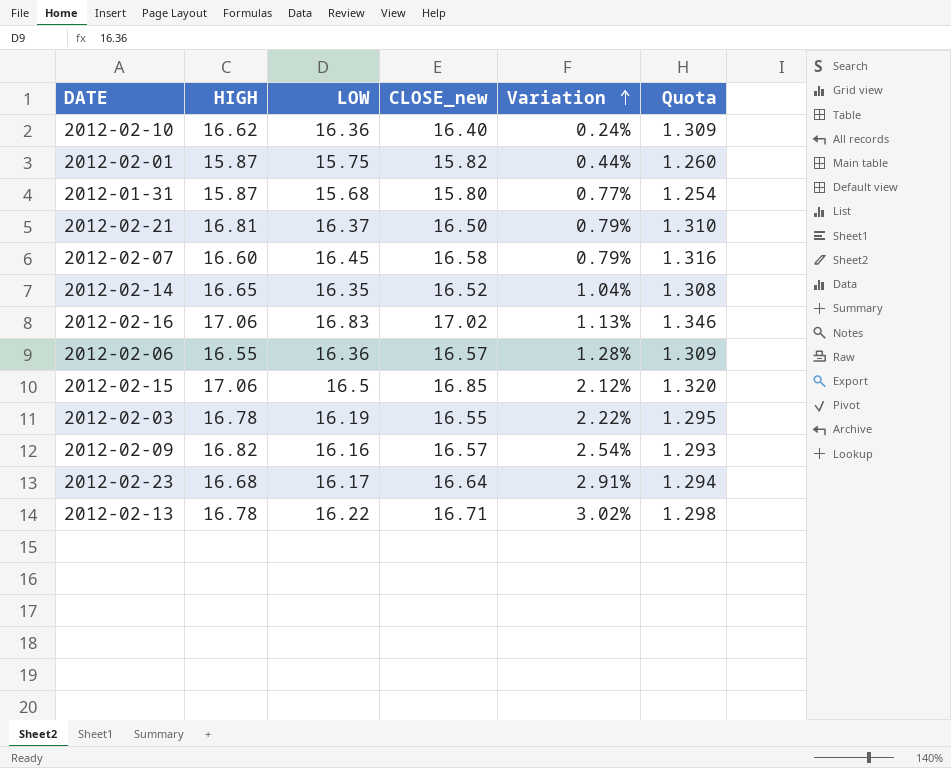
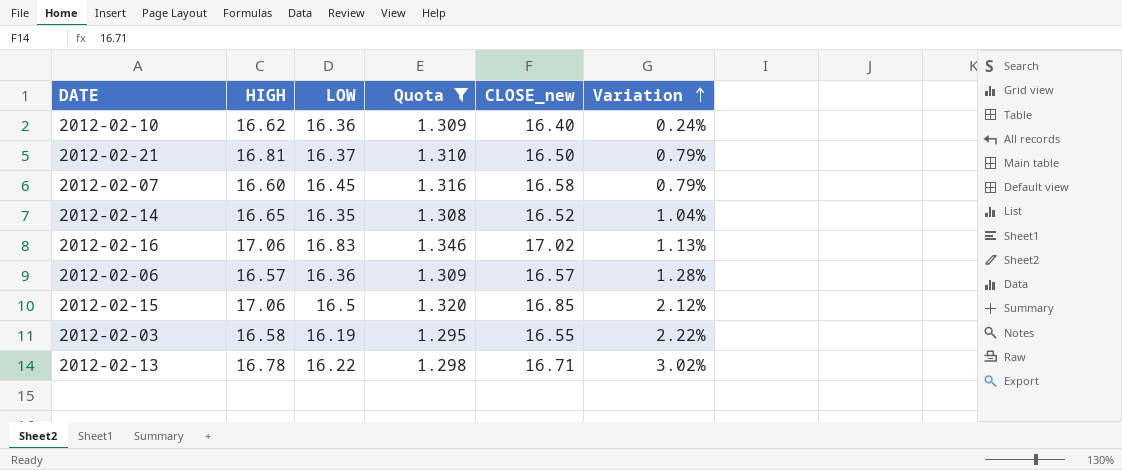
filter: none -> Quota >= 1.295
column Quota | position: 6 -> 4
2012-02-06 | HIGH: 16.55 -> 16.57
2012-02-03 | HIGH: 16.78 -> 16.58

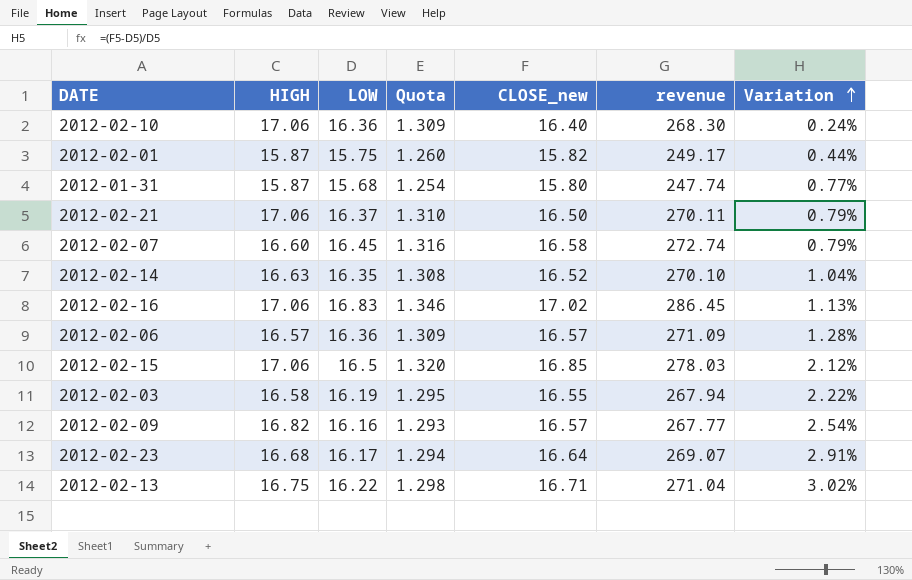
filter: Quota >= 1.295 -> none
column revenue | formula: none -> [LOW] * [CLOSE_new]
2012-02-10 | HIGH: 16.62 -> 17.06
2012-02-21 | HIGH: 16.81 -> 17.06
2012-02-14 | HIGH: 16.65 -> 16.63
2012-02-13 | HIGH: 16.78 -> 16.75

